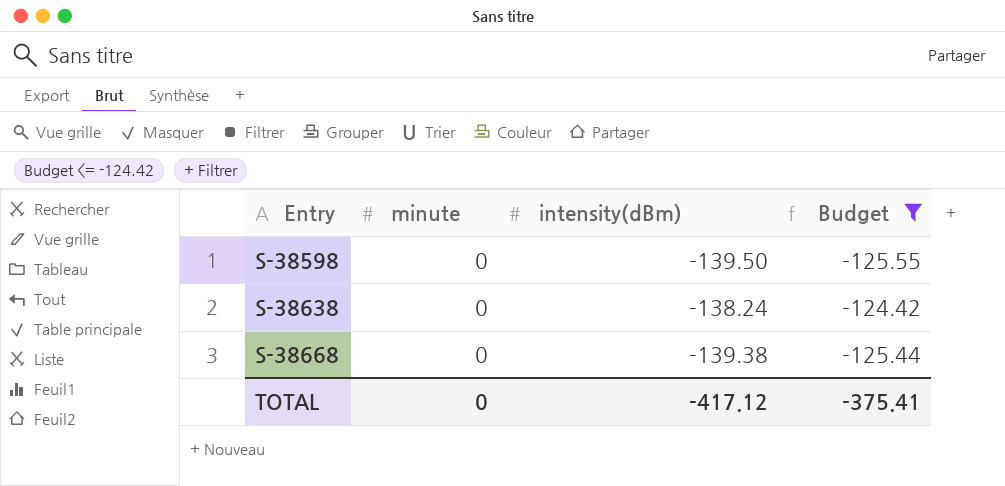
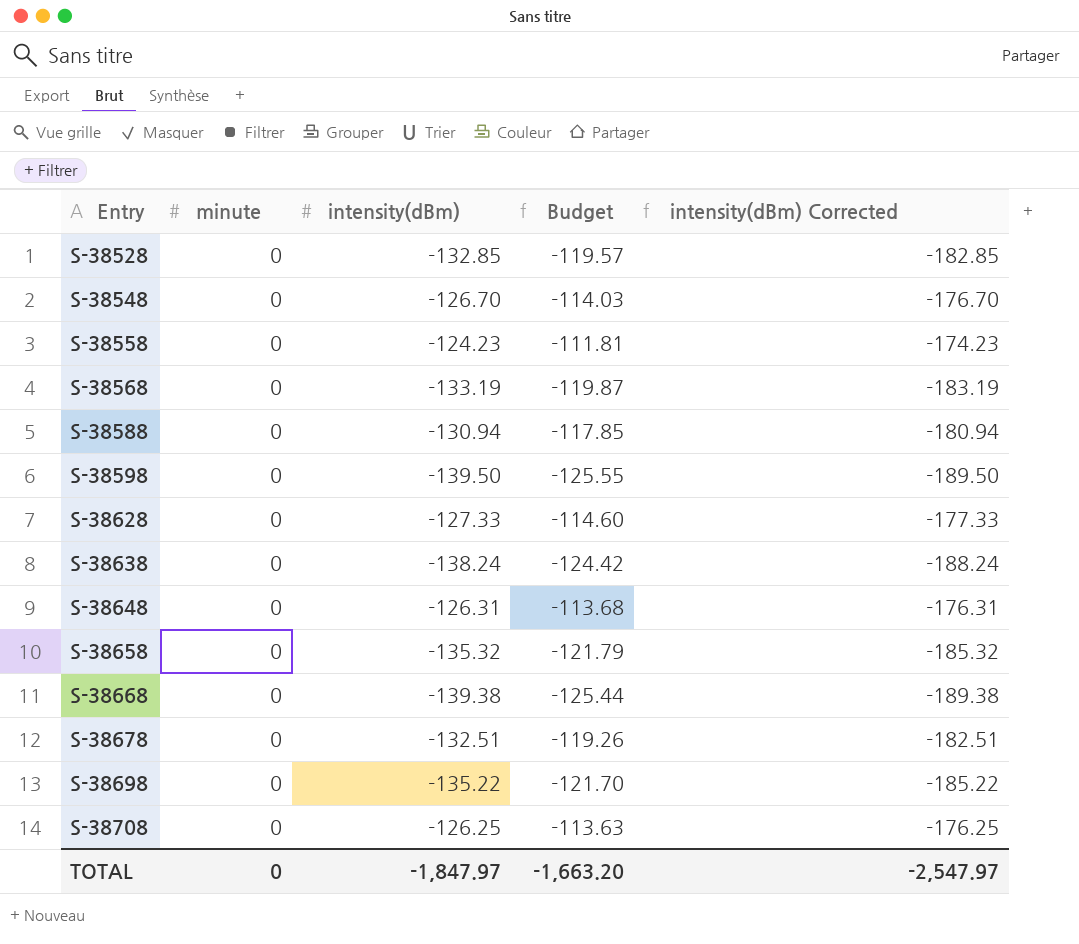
filter: Budget <= -124.42 -> none
column intensity(dBm) Corrected | formula: none -> [intensity(dBm)] - 50
TOTAL | intensity(dBm): -417.12 -> -1,847.97
TOTAL | Budget: -375.41 -> -1,663.20

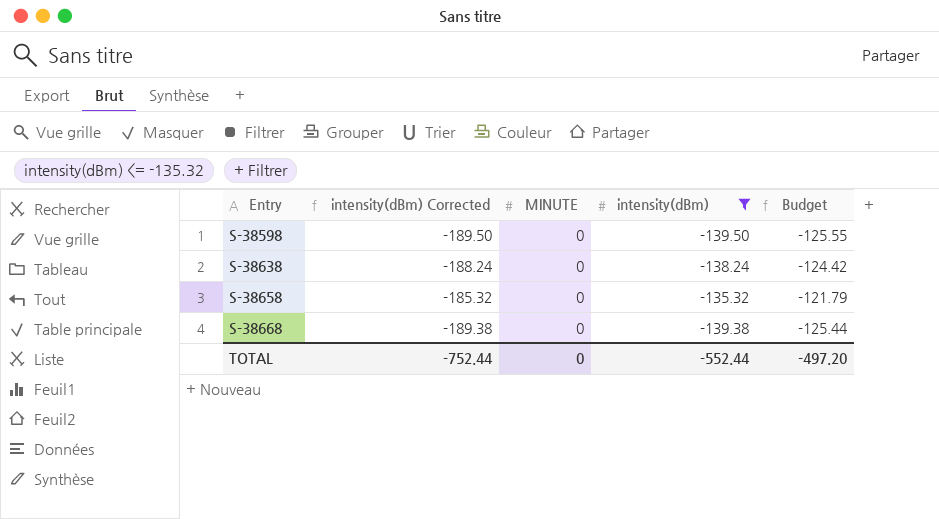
filter: none -> intensity(dBm) <= -135.32
column intensity(dBm) Corrected | position: 5 -> 2
column name: minute -> MINUTE
TOTAL | intensity(dBm) Corrected: -2,547.97 -> -752.44
TOTAL | intensity(dBm): -1,847.97 -> -552.44
TOTAL | Budget: -1,663.20 -> -497.20

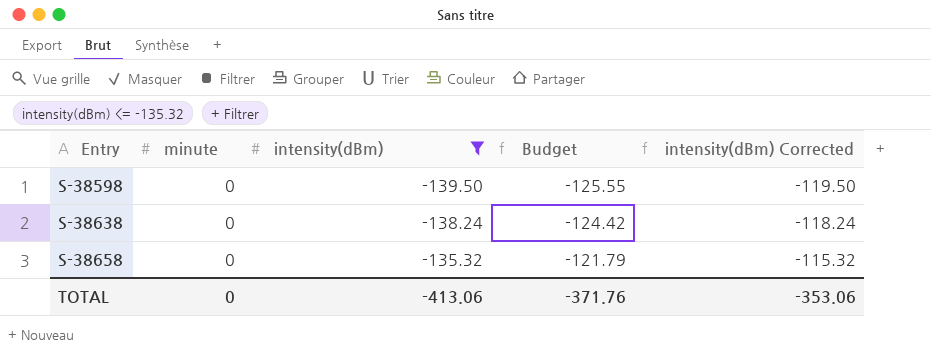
column name: MINUTE -> minute
column intensity(dBm) Corrected | formula: [intensity(dBm)] - 50 -> [intensity(dBm)] + 20
column intensity(dBm) Corrected | position: 2 -> 5
row S-38668: -189.38 | 0 | -139.38 | -125.44 -> none
TOTAL | intensity(dBm): -552.44 -> -413.06
TOTAL | Budget: -497.20 -> -371.76
TOTAL | intensity(dBm) Corrected: -752.44 -> -353.06

